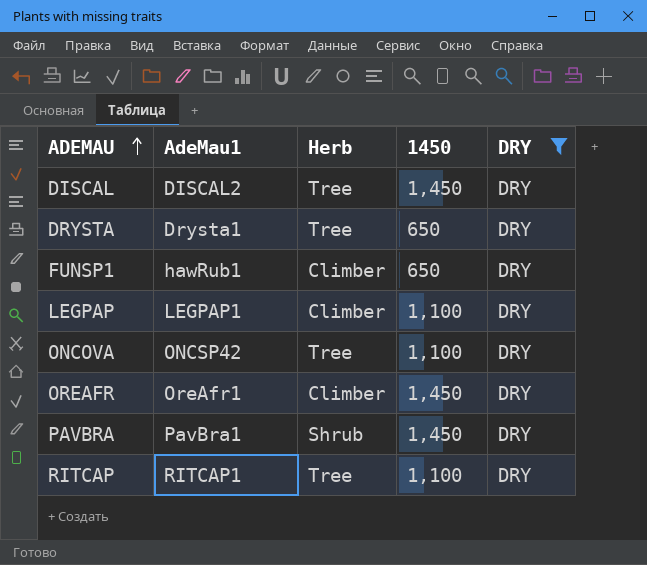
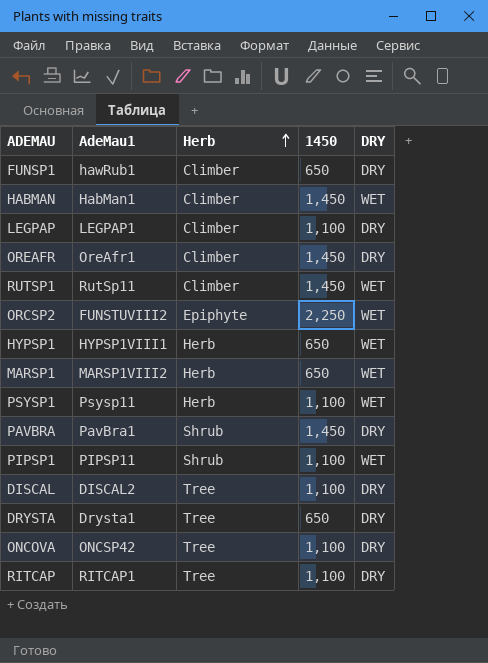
filter: DRY = DRY -> none
row order: ADEMAU ascending -> Herb ascending
DISCAL | 1450: 1,450 -> 1,100

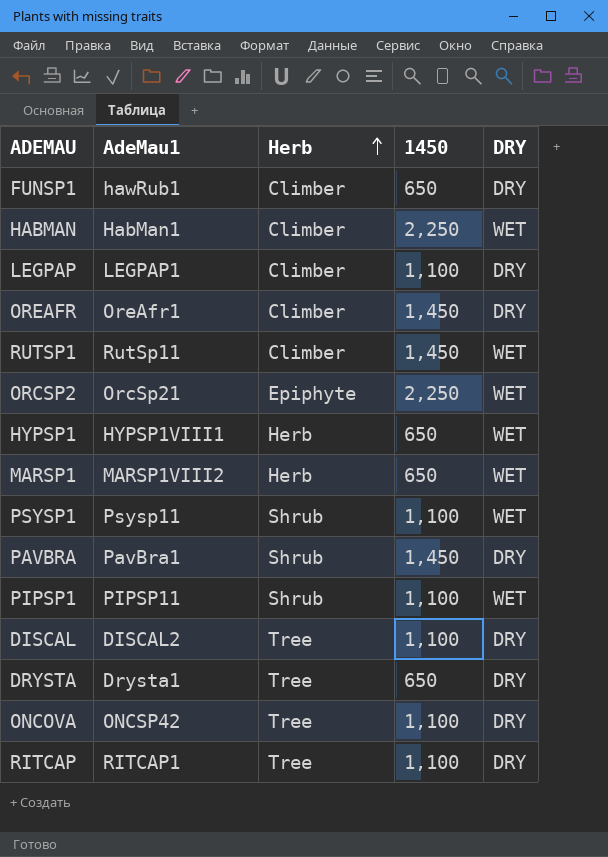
HABMAN | 1450: 1,450 -> 2,250
ORCSP2 | AdeMau1: FUNSTUVIII2 -> OrcSp21
PSYSP1 | Herb: Herb -> Shrub

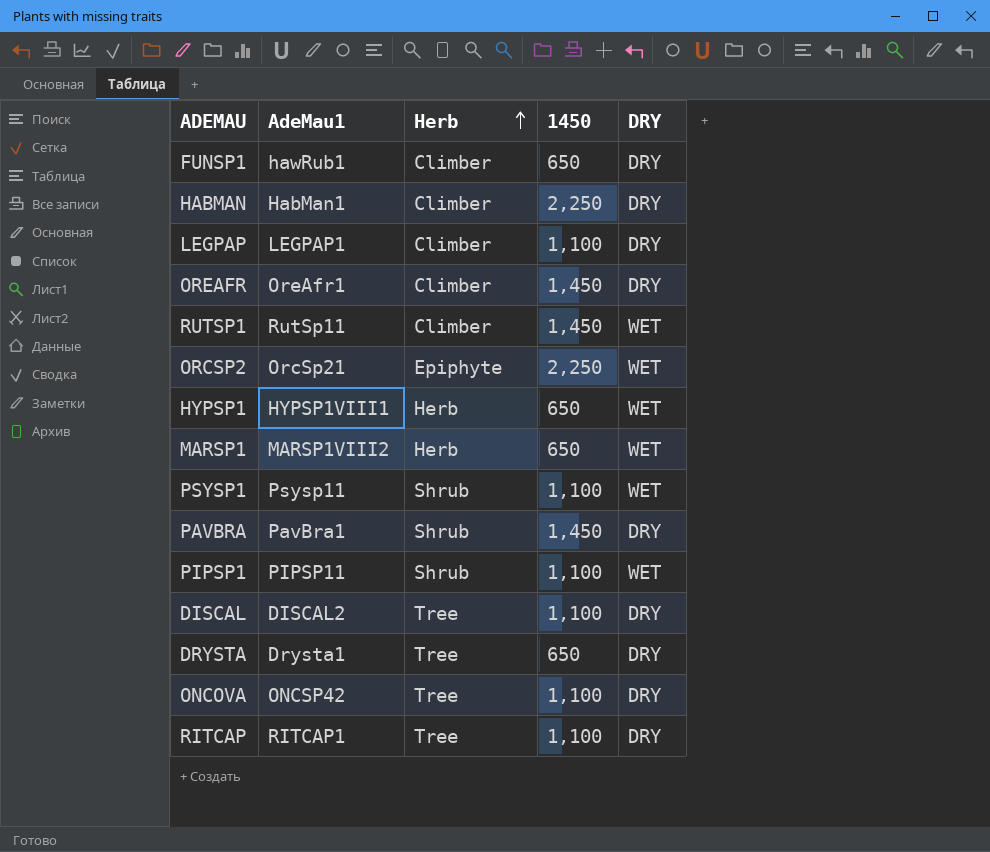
HABMAN | DRY: WET -> DRY

